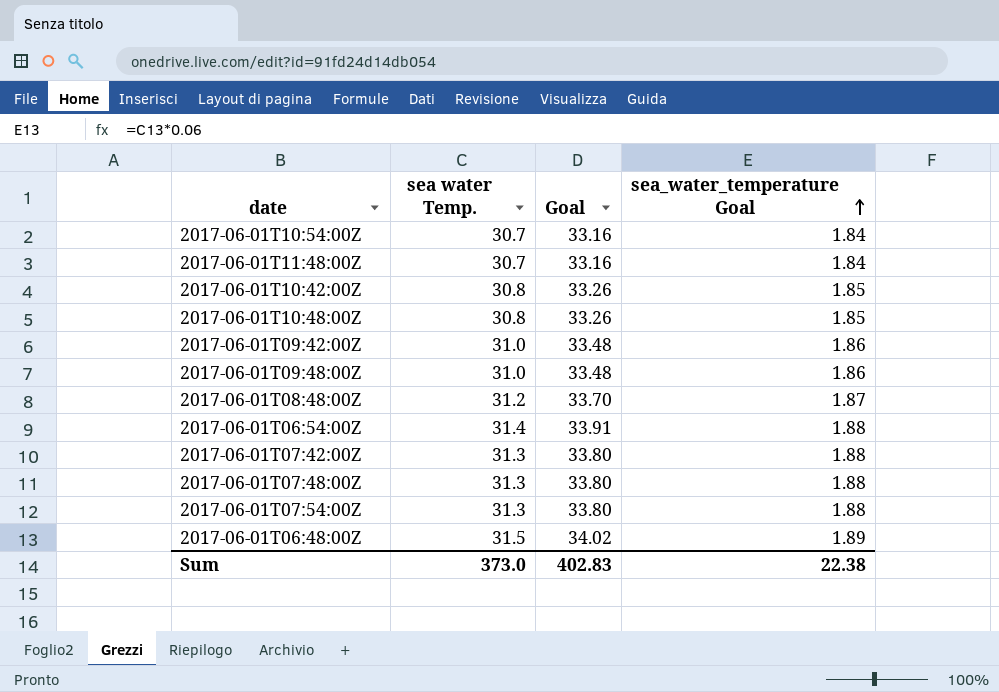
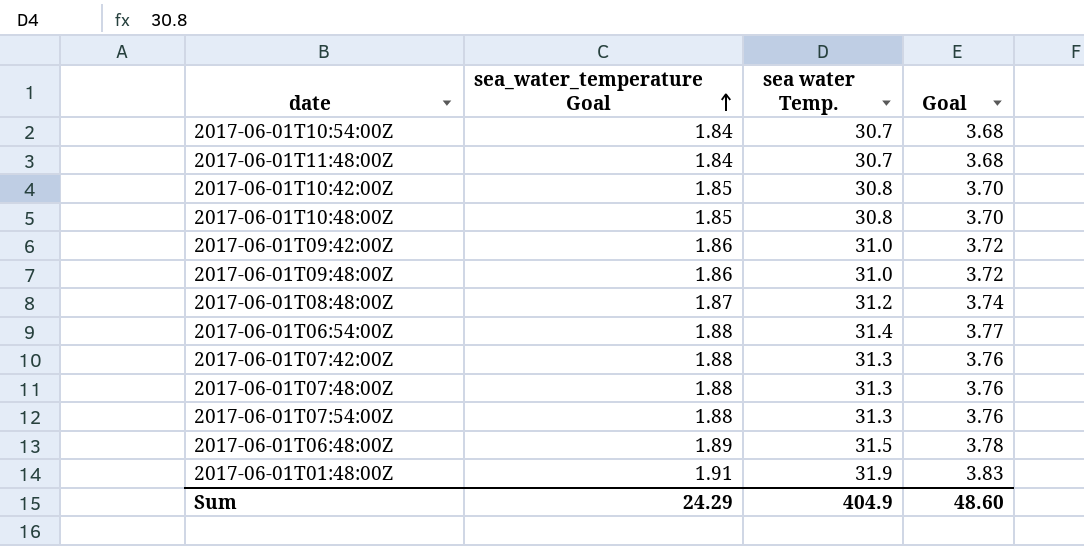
column sea_water_temperature Goal | position: 4 -> 2
column Goal | formula: [sea water Temp.] * 1.08 -> [sea water Temp.] * 0.12
row 2017-06-01T01:48:00Z: none -> 1.91 | 31.9 | 3.83
Sum | sea_water_temperature Goal: 22.38 -> 24.29
Sum | sea water Temp.: 373.0 -> 404.9
Sum | Goal: 402.83 -> 48.60

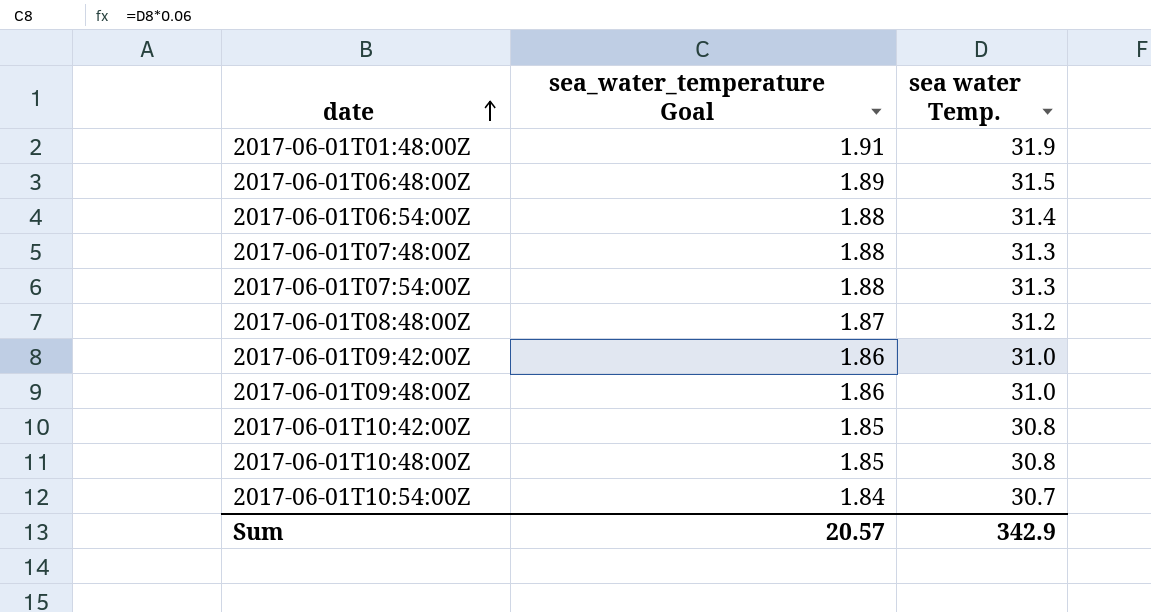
row order: sea_water_temperature Goal ascending -> date ascending
column Goal | formula: [sea water Temp.] * 0.12 -> none
row 2017-06-01T11:48:00Z: 1.84 | 30.7 | 3.68 -> none
row 2017-06-01T07:42:00Z: 1.88 | 31.3 | 3.76 -> none
Sum | sea_water_temperature Goal: 24.29 -> 20.57
Sum | sea water Temp.: 404.9 -> 342.9

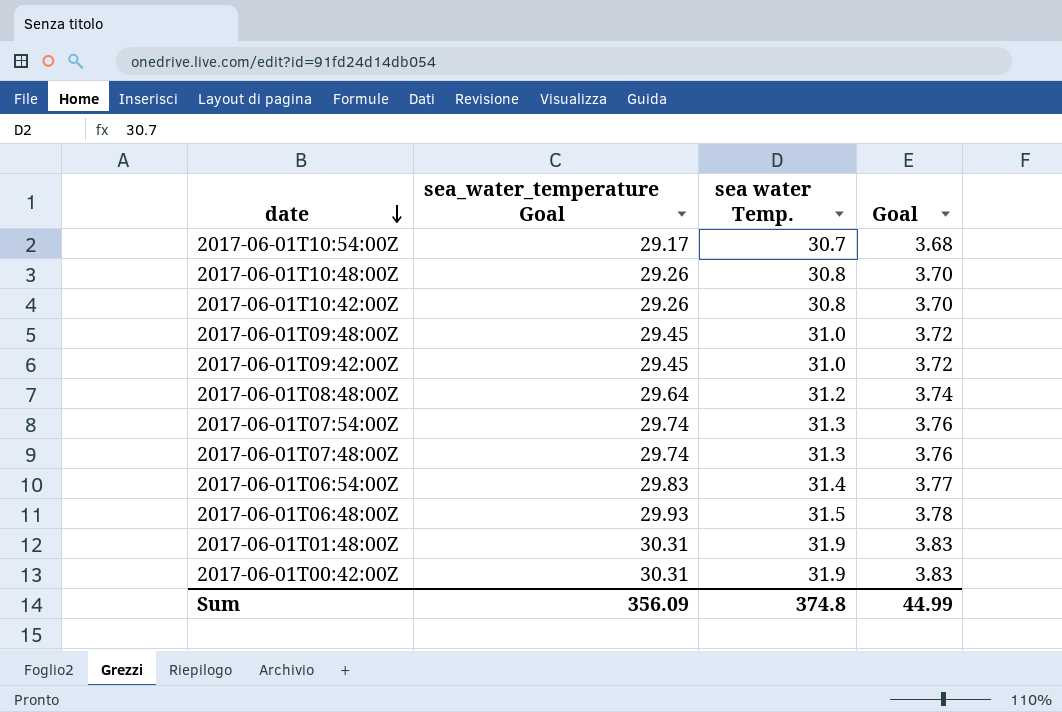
row order: date ascending -> date descending
column sea_water_temperature Goal | formula: [sea water Temp.] * 0.06 -> [sea water Temp.] * 0.95
column Goal | formula: none -> [sea water Temp.] * 0.12
row 2017-06-01T00:42:00Z: none -> 30.31 | 31.9 | 3.83
Sum | sea_water_temperature Goal: 20.57 -> 356.09
Sum | sea water Temp.: 342.9 -> 374.8

